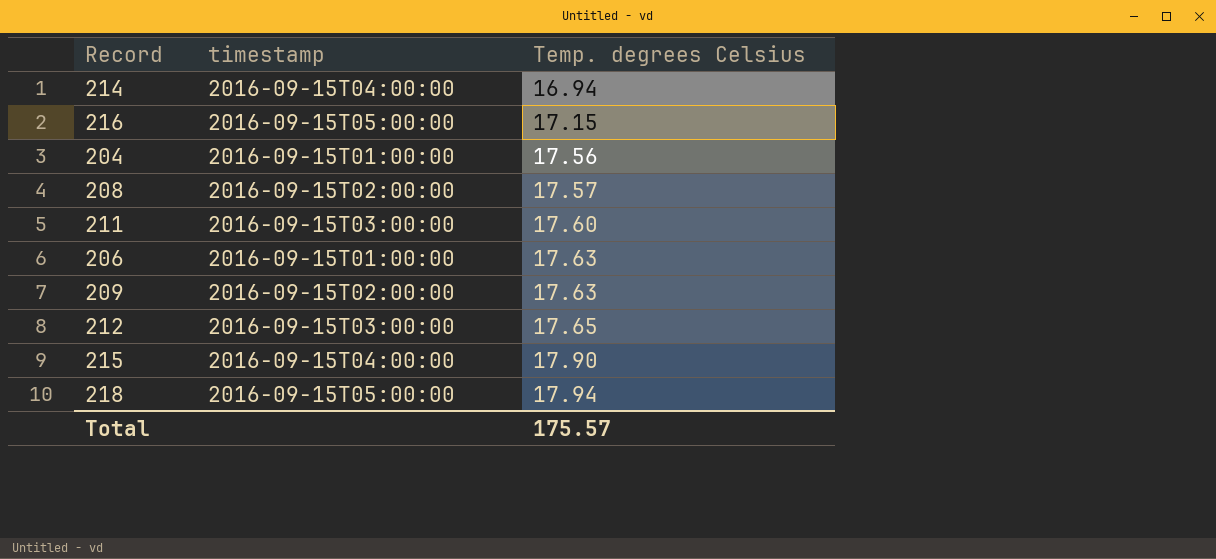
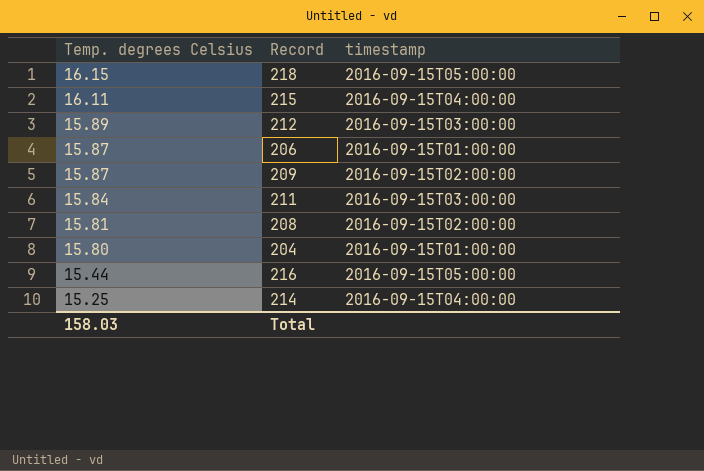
row order: Temp. degrees Celsius ascending -> Temp. degrees Celsius descending
column Temp. degrees Celsius | position: 3 -> 1
218 | Temp. degrees Celsius: 17.94 -> 16.15
215 | Temp. degrees Celsius: 17.90 -> 16.11
212 | Temp. degrees Celsius: 17.65 -> 15.89
206 | Temp. degrees Celsius: 17.63 -> 15.87
209 | Temp. degrees Celsius: 17.63 -> 15.87
211 | Temp. degrees Celsius: 17.60 -> 15.84
208 | Temp. degrees Celsius: 17.57 -> 15.81
204 | Temp. degrees Celsius: 17.56 -> 15.80
216 | Temp. degrees Celsius: 17.15 -> 15.44
214 | Temp. degrees Celsius: 16.94 -> 15.25
Total | Temp. degrees Celsius: 175.57 -> 158.03

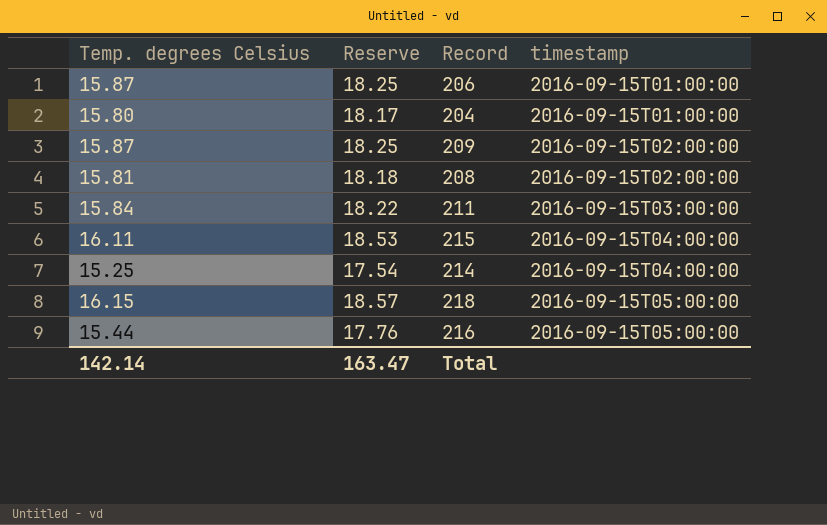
row order: Temp. degrees Celsius descending -> timestamp ascending
column Reserve | formula: none -> [Temp. degrees Celsius] * 1.15
row 212: 15.89 | 2016-09-15T03:00:00 -> none
Total | Temp. degrees Celsius: 158.03 -> 142.14

